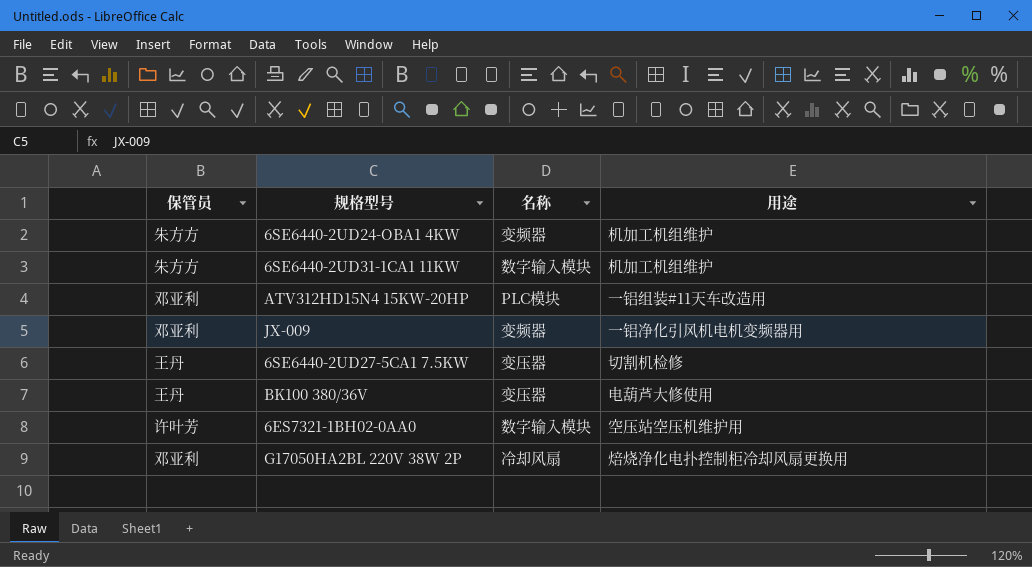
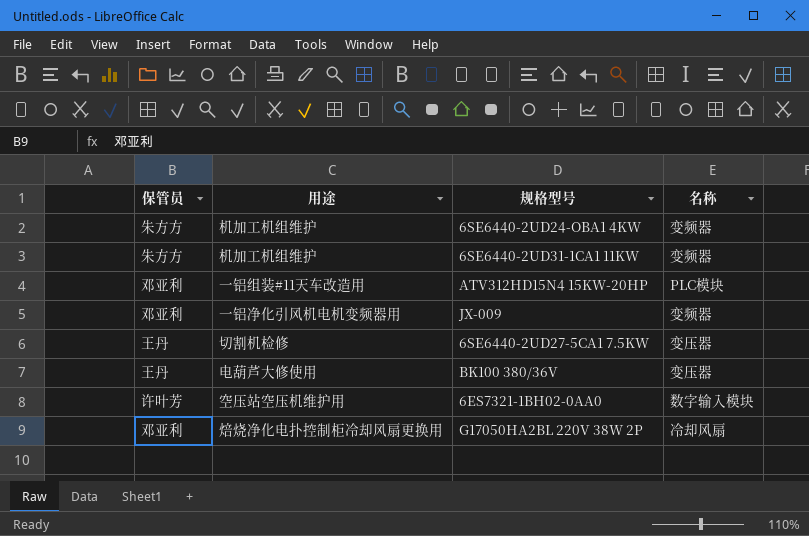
column 用途 | position: 4 -> 2
6SE6440-2UD31-1CA1 11KW | 名称: 数字输入模块 -> 变频器

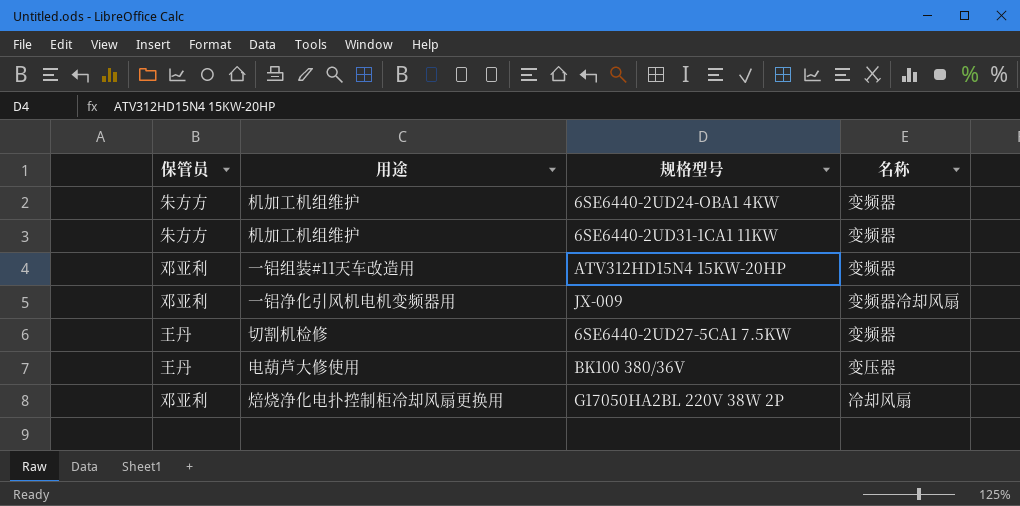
row 6ES7321-1BH02-0AA0: 许叶芳 | 空压站空压机维护用 | 数字输入模块 -> none
ATV312HD15N4 15KW-20HP | 名称: PLC模块 -> 变频器
JX-009 | 名称: 变频器 -> 变频器冷却风扇
6SE6440-2UD27-5CA1 7.5KW | 名称: 变压器 -> 变频器

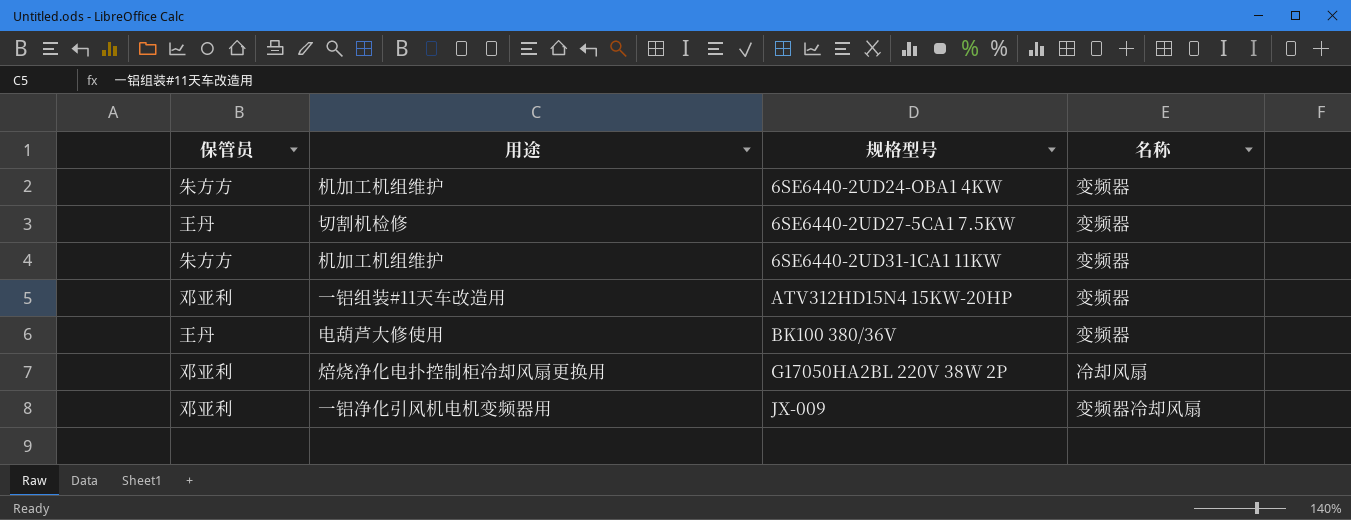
row order: none -> 规格型号 ascending
BK100 380/36V | 名称: 变压器 -> 变频器

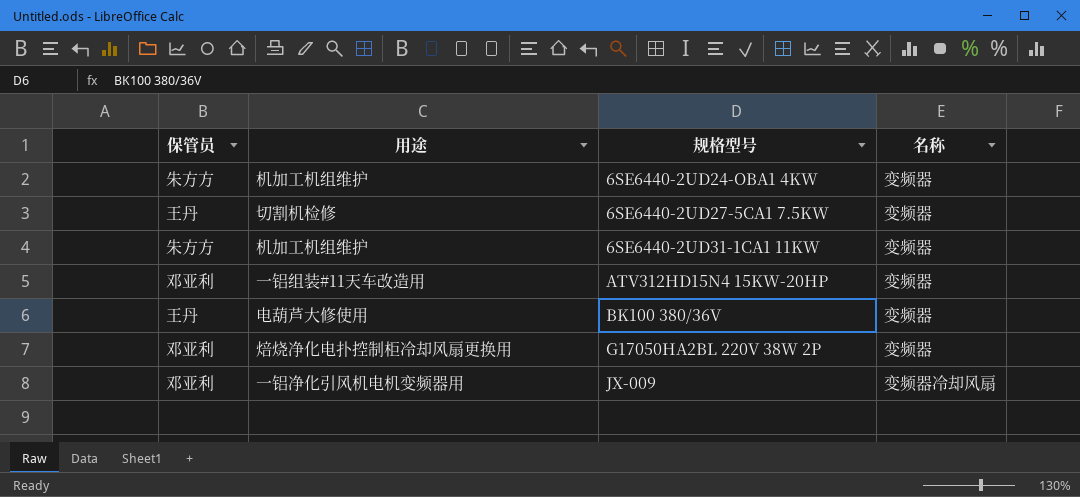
G17050HA2BL 220V 38W 2P | 名称: 冷却风扇 -> 变频器

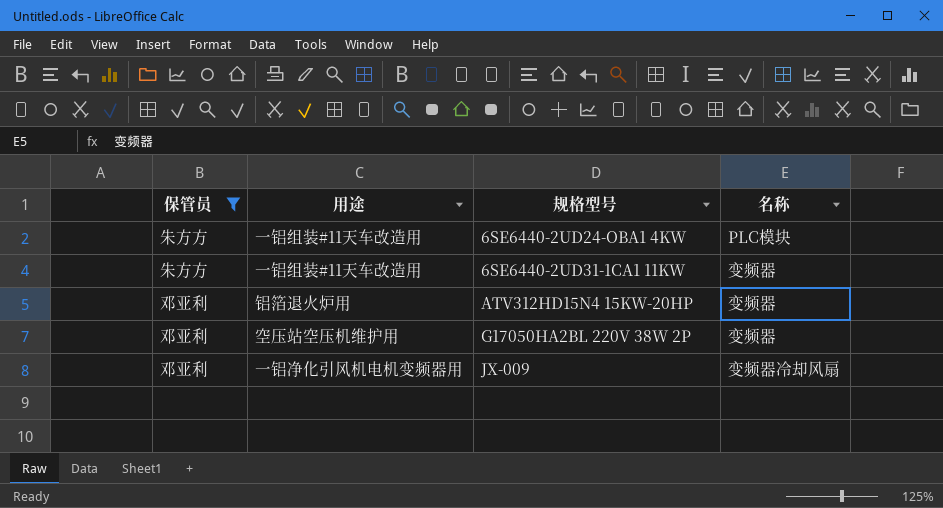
filter: none -> 保管员 != 王丹
6SE6440-2UD24-OBA1 4KW | 用途: 机加工机组维护 -> 一铝组装#11天车改造用
6SE6440-2UD24-OBA1 4KW | 名称: 变频器 -> PLC模块
6SE6440-2UD31-1CA1 11KW | 用途: 机加工机组维护 -> 一铝组装#11天车改造用
ATV312HD15N4 15KW-20HP | 用途: 一铝组装#11天车改造用 -> 铝箔退火炉用
G17050HA2BL 220V 38W 2P | 用途: 焙烧净化电扑控制柜冷却风扇更换用 -> 空压站空压机维护用

